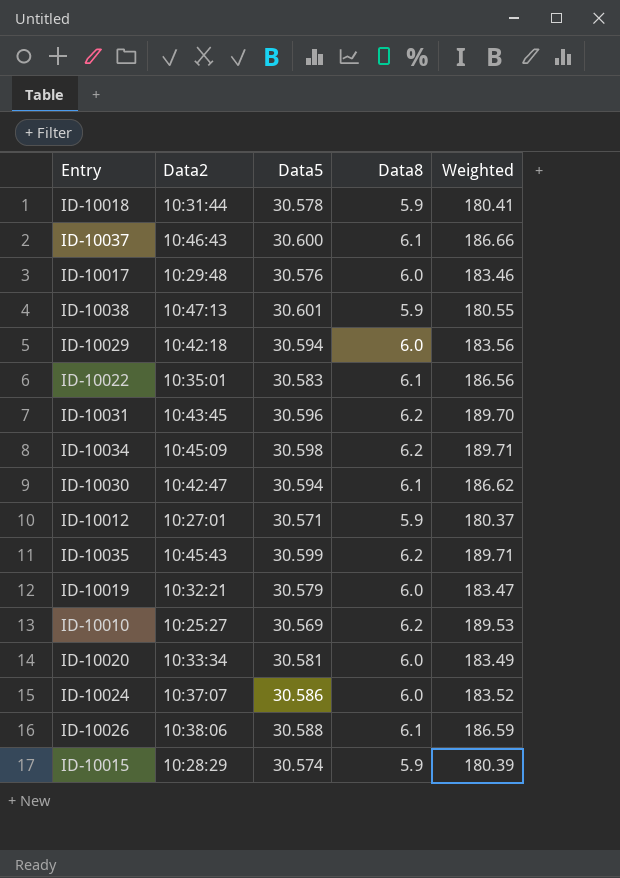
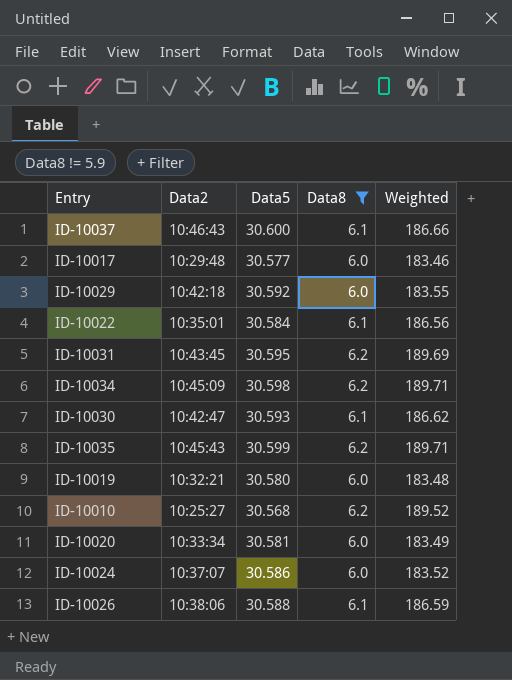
filter: none -> Data8 != 5.9
ID-10017 | Data5: 30.576 -> 30.577
ID-10029 | Data5: 30.594 -> 30.592
ID-10029 | Weighted: 183.56 -> 183.55
ID-10022 | Data5: 30.583 -> 30.584
ID-10031 | Data5: 30.596 -> 30.595
ID-10031 | Weighted: 189.70 -> 189.69
ID-10030 | Data5: 30.594 -> 30.593
ID-10019 | Data5: 30.579 -> 30.580
ID-10019 | Weighted: 183.47 -> 183.48
ID-10010 | Data5: 30.569 -> 30.568
ID-10010 | Weighted: 189.53 -> 189.52

